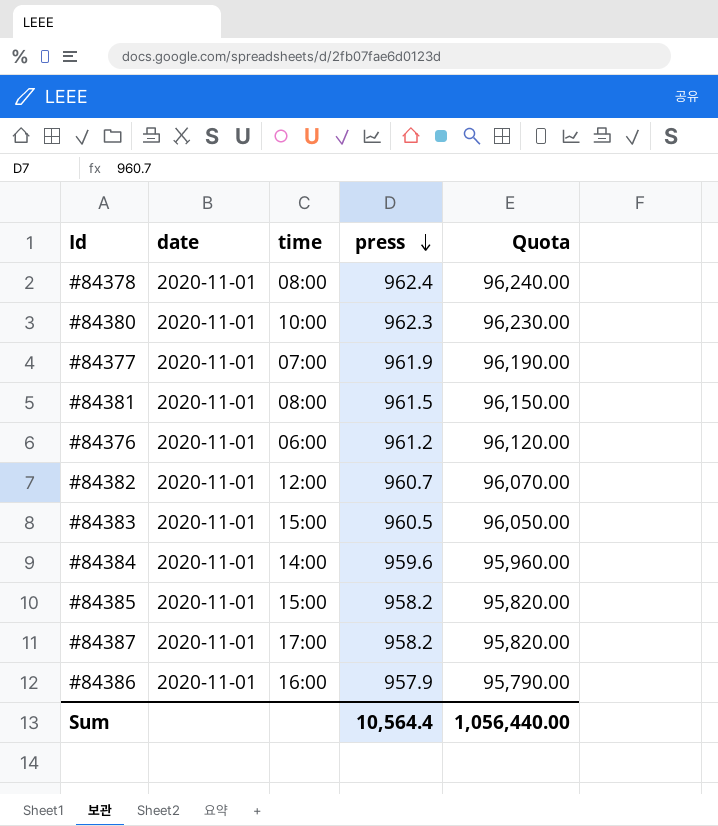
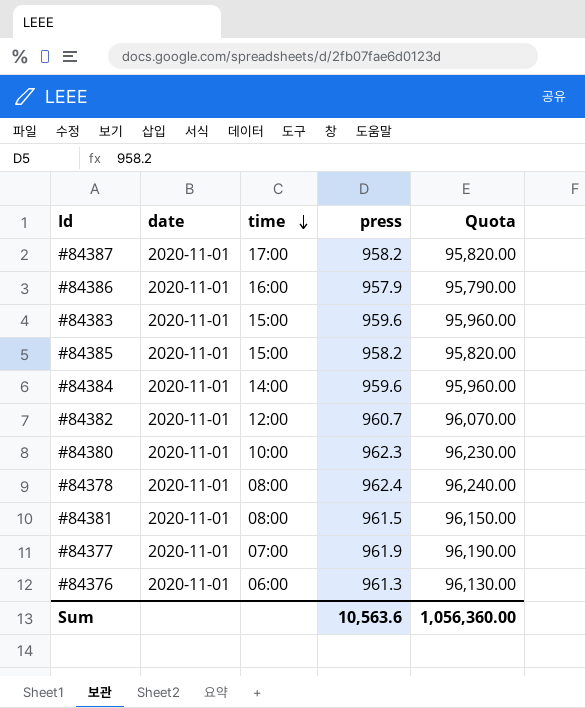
row order: press descending -> time descending
#84383 | press: 960.5 -> 959.6
#84383 | Quota: 96,050.00 -> 95,960.00
#84376 | press: 961.2 -> 961.3
#84376 | Quota: 96,120.00 -> 96,130.00
Sum | press: 10,564.4 -> 10,563.6
Sum | Quota: 1,056,440.00 -> 1,056,360.00

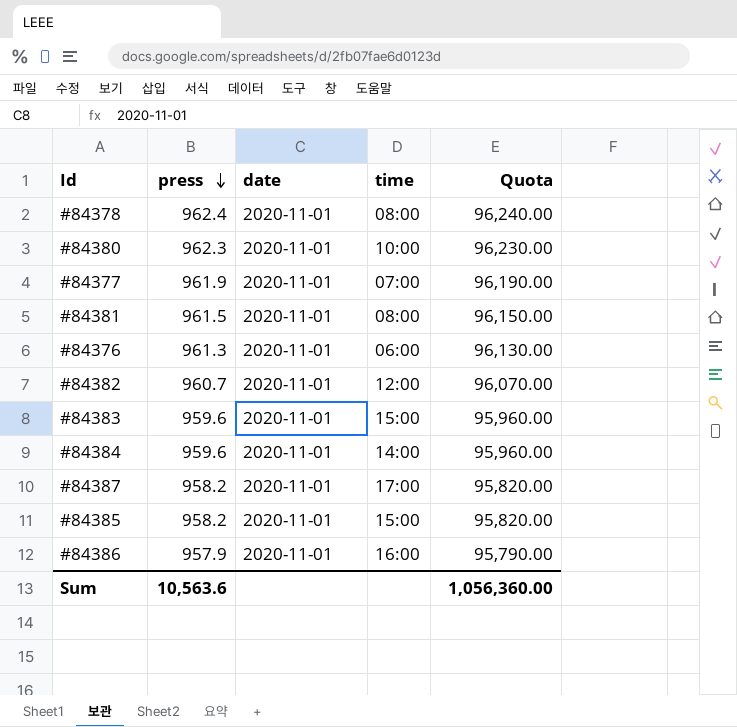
row order: time descending -> press descending
column press | position: 4 -> 2

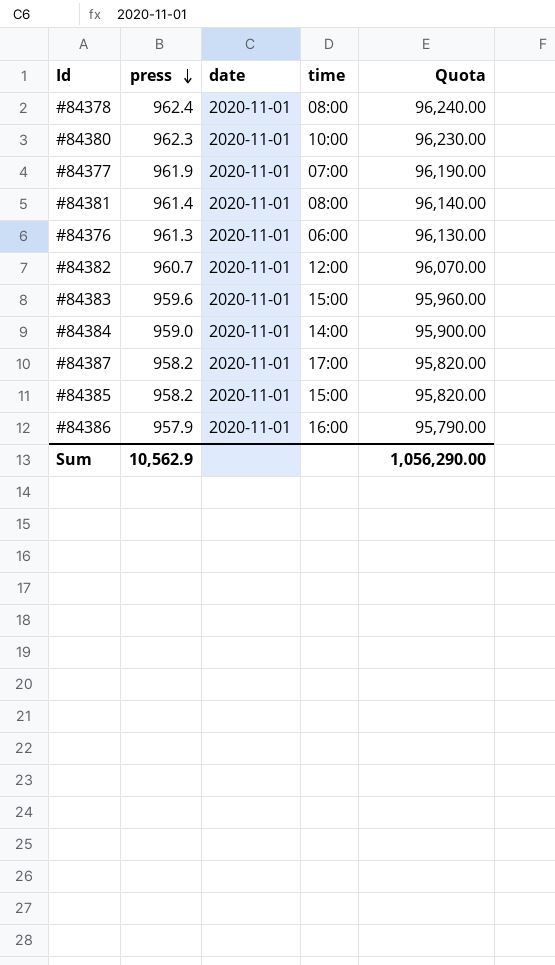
#84381 | press: 961.5 -> 961.4
#84381 | Quota: 96,150.00 -> 96,140.00
#84384 | press: 959.6 -> 959.0
#84384 | Quota: 95,960.00 -> 95,900.00
Sum | press: 10,563.6 -> 10,562.9
Sum | Quota: 1,056,360.00 -> 1,056,290.00

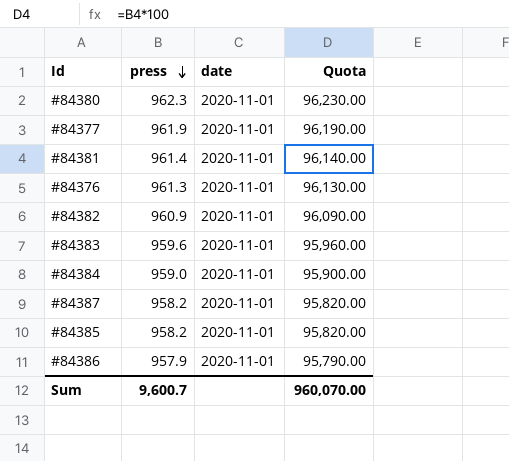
column time | position: 4 -> none
row #84378: 962.4 | 2020-11-01 | 08:00 | 96,240.00 -> none
#84382 | press: 960.7 -> 960.9
#84382 | Quota: 96,070.00 -> 96,090.00
Sum | press: 10,562.9 -> 9,600.7
Sum | Quota: 1,056,290.00 -> 960,070.00

